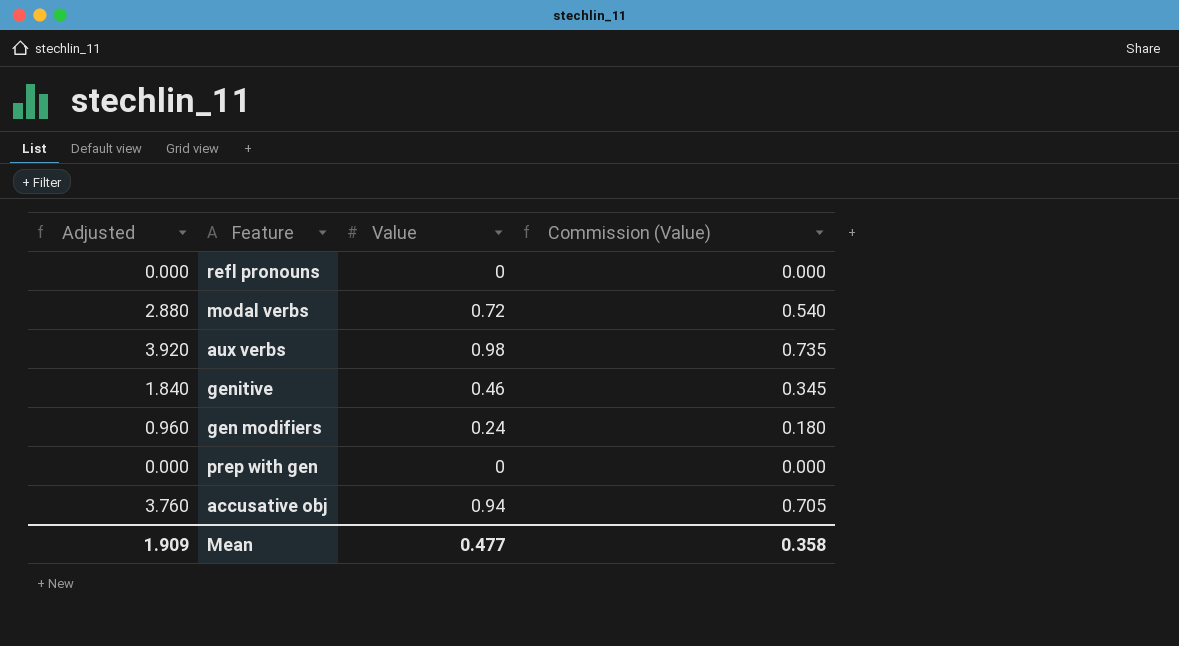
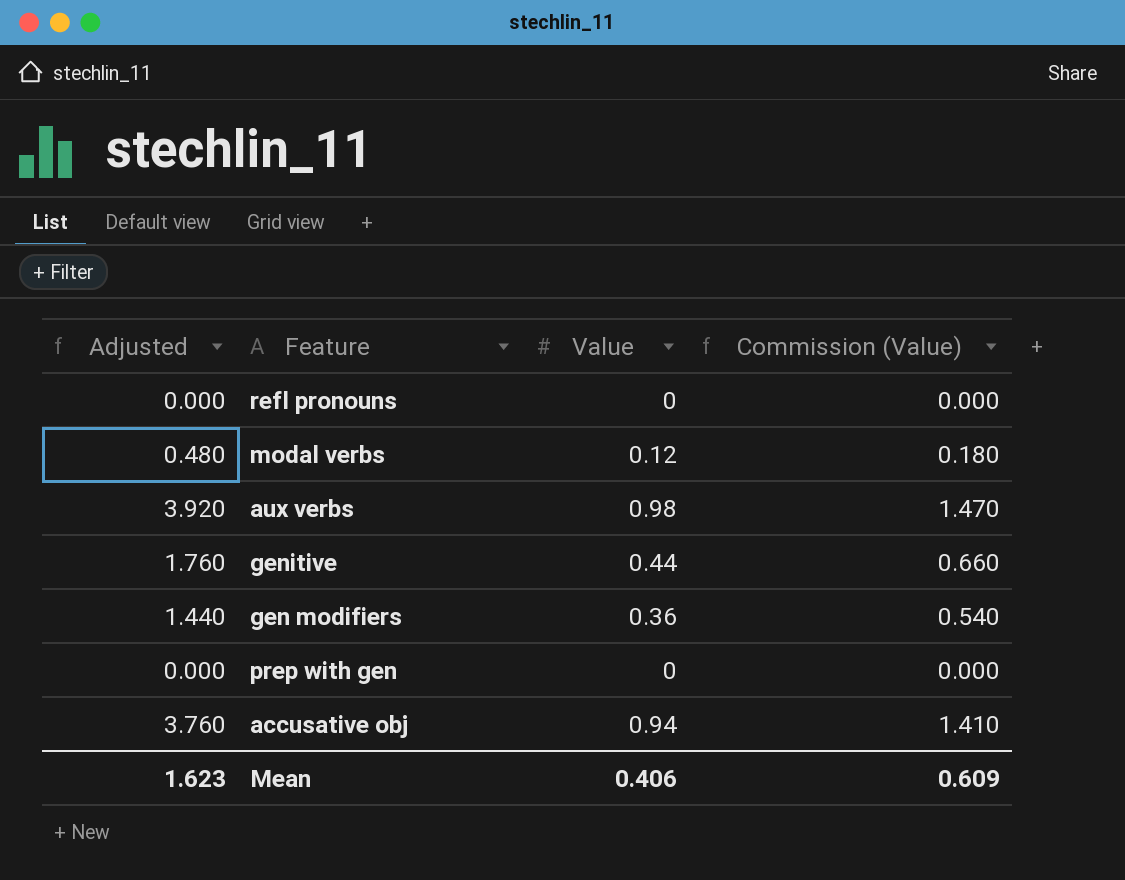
column Commission (Value) | formula: [Value] * 0.75 -> [Value] * 1.5
modal verbs | Adjusted: 2.880 -> 0.480
modal verbs | Value: 0.72 -> 0.12
genitive | Adjusted: 1.840 -> 1.760
genitive | Value: 0.46 -> 0.44
gen modifiers | Adjusted: 0.960 -> 1.440
gen modifiers | Value: 0.24 -> 0.36
Mean | Adjusted: 1.909 -> 1.623
Mean | Value: 0.477 -> 0.406
Mean | Commission (Value): 0.358 -> 0.609

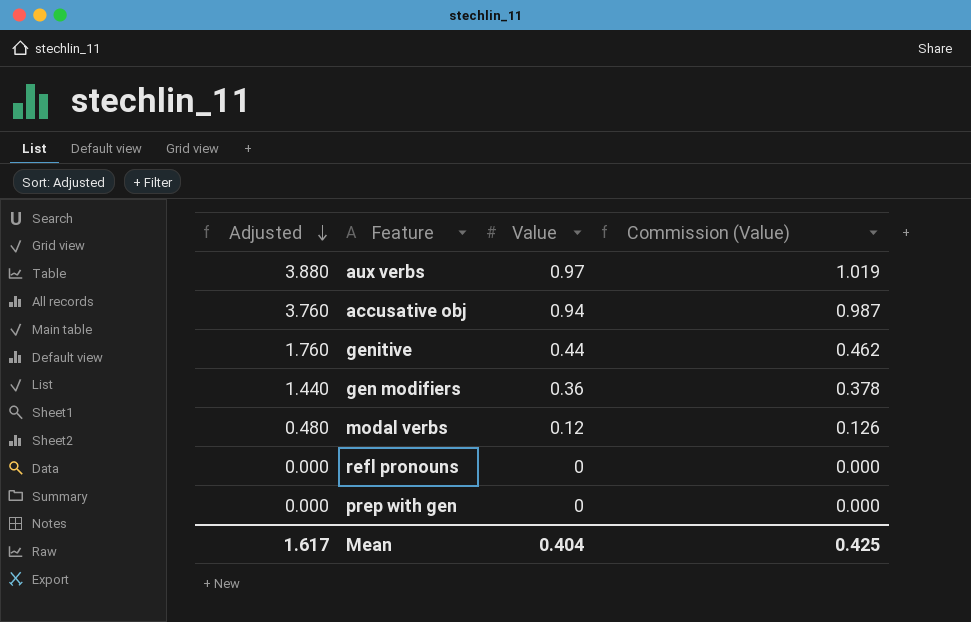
row order: none -> Adjusted descending
column Commission (Value) | formula: [Value] * 1.5 -> [Value] * 1.05
aux verbs | Adjusted: 3.920 -> 3.880
aux verbs | Value: 0.98 -> 0.97
Mean | Adjusted: 1.623 -> 1.617
Mean | Value: 0.406 -> 0.404
Mean | Commission (Value): 0.609 -> 0.425

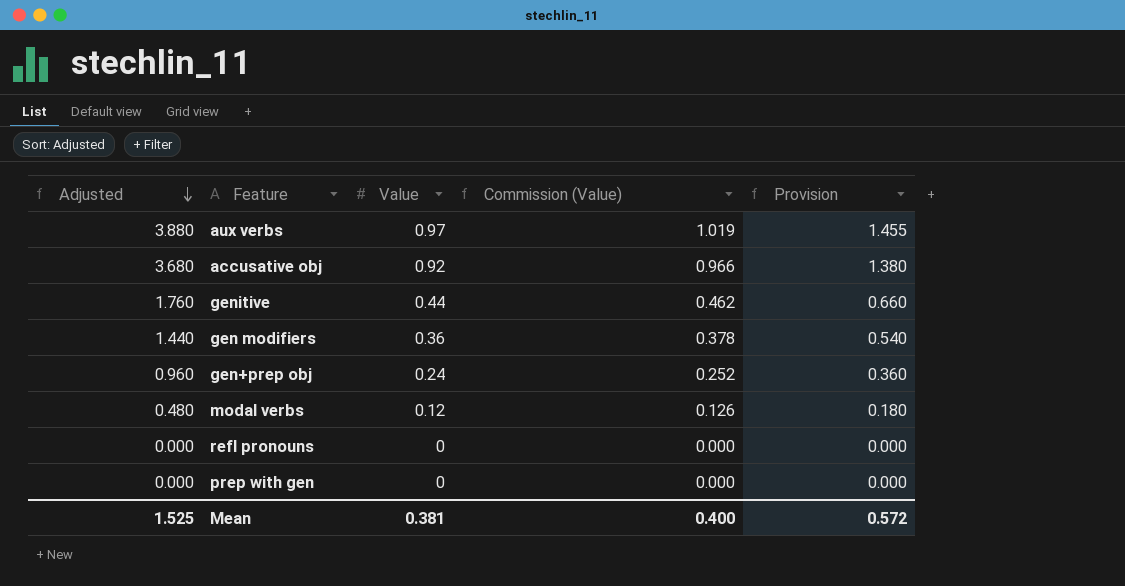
column Provision | formula: none -> [Value] * 1.5
accusative obj | Adjusted: 3.760 -> 3.680
accusative obj | Value: 0.94 -> 0.92
accusative obj | Commission (Value): 0.987 -> 0.966
row gen+prep obj: none -> 0.960 | 0.24 | 0.252 | 0.360
Mean | Adjusted: 1.617 -> 1.525
Mean | Value: 0.404 -> 0.381
Mean | Commission (Value): 0.425 -> 0.400

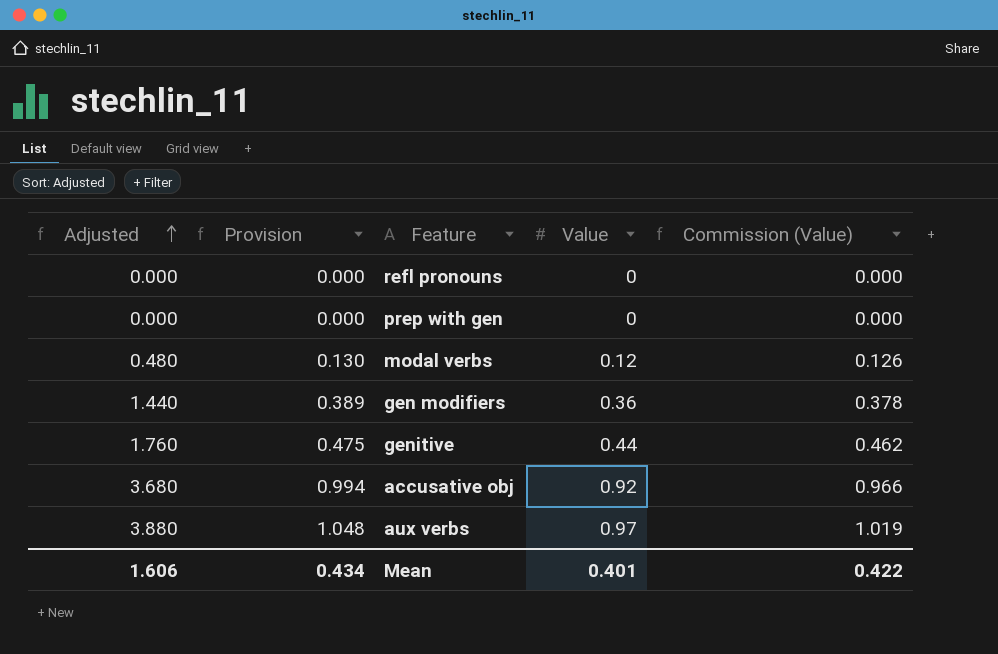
row order: Adjusted descending -> Adjusted ascending
column Provision | formula: [Value] * 1.5 -> [Value] * 1.08
column Provision | position: 5 -> 2
row gen+prep obj: 0.960 | 0.24 | 0.252 | 0.360 -> none
Mean | Adjusted: 1.525 -> 1.606
Mean | Provision: 0.572 -> 0.434
Mean | Value: 0.381 -> 0.401
Mean | Commission (Value): 0.400 -> 0.422

